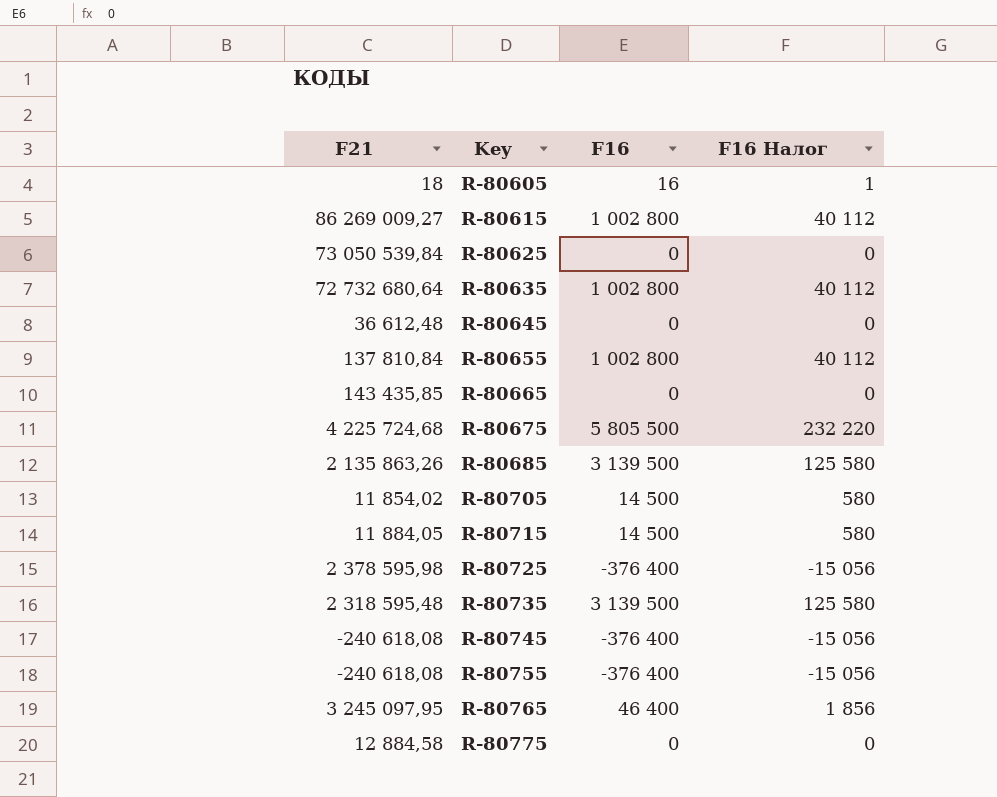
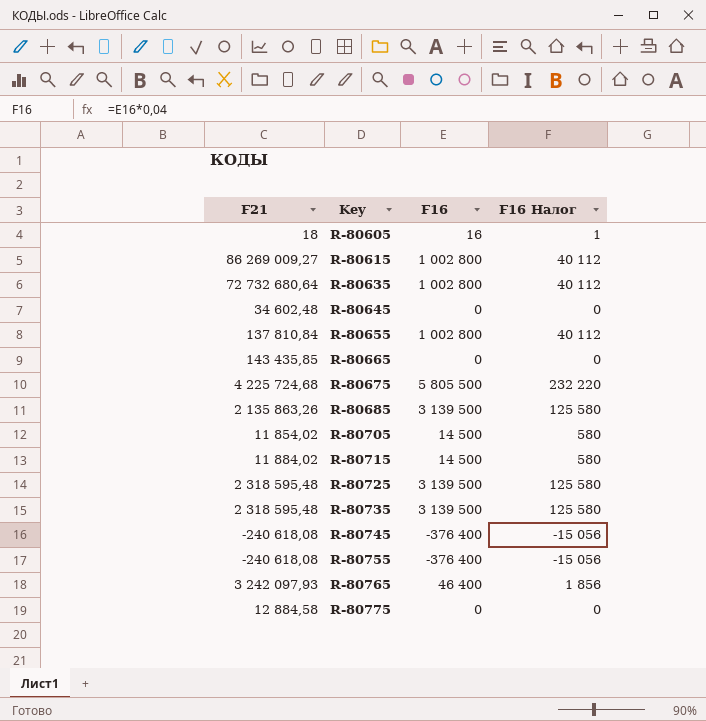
row R-80625: 73 050 539,84 | 0 | 0 -> none
R-80645 | F21: 36 612,48 -> 34 602,48
R-80715 | F21: 11 884,05 -> 11 884,02
R-80725 | F21: 2 378 595,98 -> 2 318 595,48
R-80725 | F16: -376 400 -> 3 139 500
R-80725 | F16 Налог: -15 056 -> 125 580
R-80765 | F21: 3 245 097,95 -> 3 242 097,93

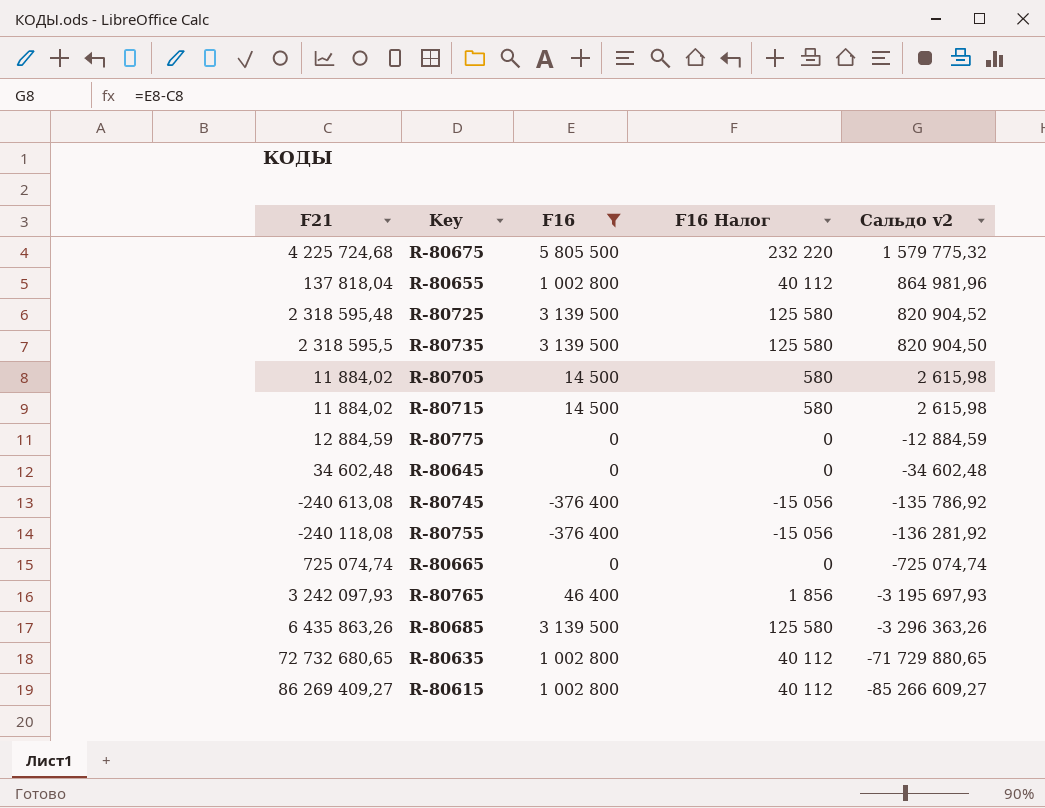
filter: none -> F16 != 16
row order: Key ascending -> Сальдо v2 descending
column Сальдо v2 | formula: none -> [F16] - [F21]
R-80655 | F21: 137 810,84 -> 137 818,04
R-80735 | F21: 2 318 595,48 -> 2 318 595,5
R-80705 | F21: 11 854,02 -> 11 884,02
R-80775 | F21: 12 884,58 -> 12 884,59
R-80745 | F21: -240 618,08 -> -240 613,08
R-80755 | F21: -240 618,08 -> -240 118,08
R-80665 | F21: 143 435,85 -> 725 074,74
R-80685 | F21: 2 135 863,26 -> 6 435 863,26
R-80635 | F21: 72 732 680,64 -> 72 732 680,65
R-80615 | F21: 86 269 009,27 -> 86 269 409,27

